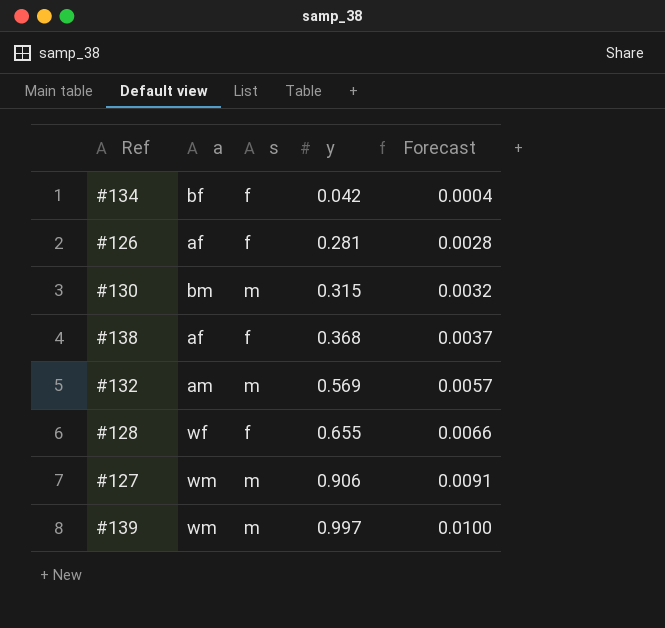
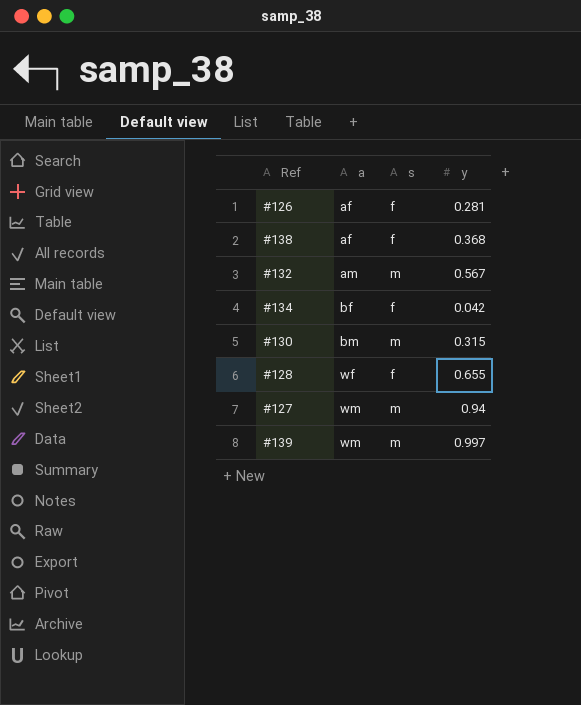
row order: y ascending -> a ascending
column Forecast | formula: [y] * 0.01 -> none
#132 | y: 0.569 -> 0.567
#127 | y: 0.906 -> 0.94

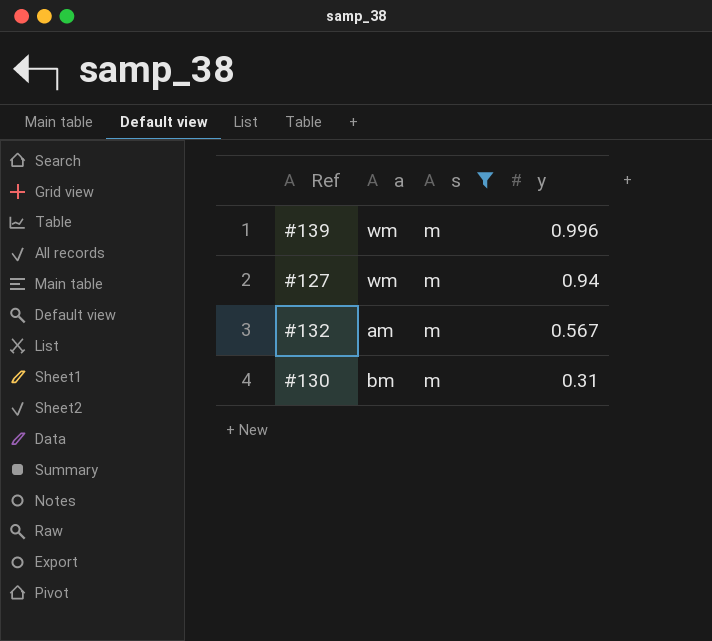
filter: none -> s = m
row order: a ascending -> y descending
#139 | y: 0.997 -> 0.996
#130 | y: 0.315 -> 0.31

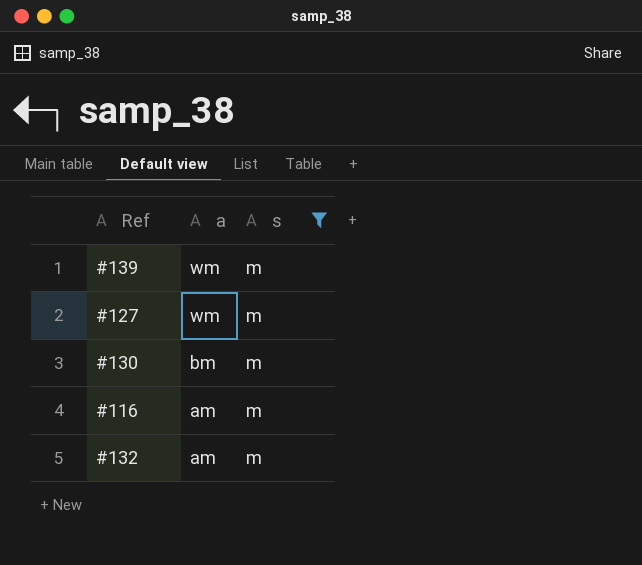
row order: y descending -> a descending
column y | position: 4 -> none
row #116: none -> am | m

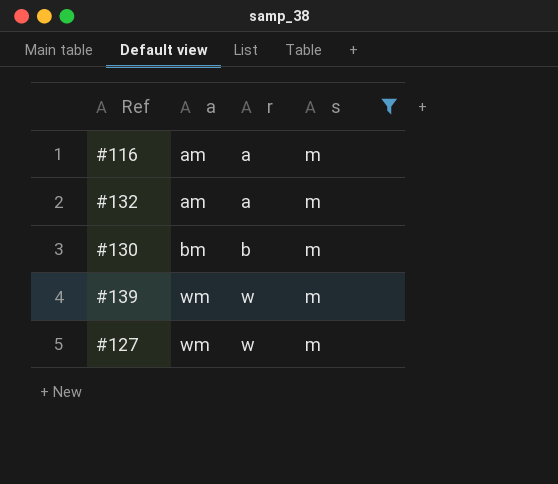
row order: a descending -> a ascending
column r | position: none -> 3

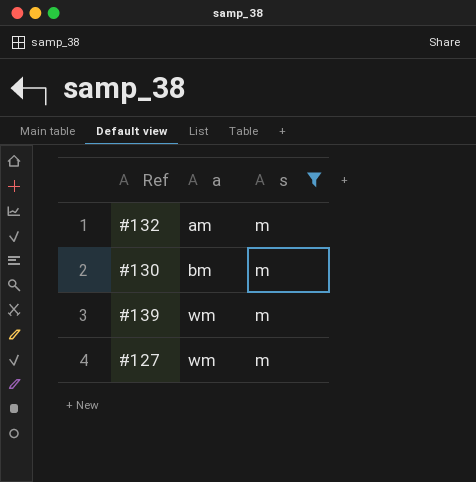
column r | position: 3 -> none
row #116: am | a | m -> none

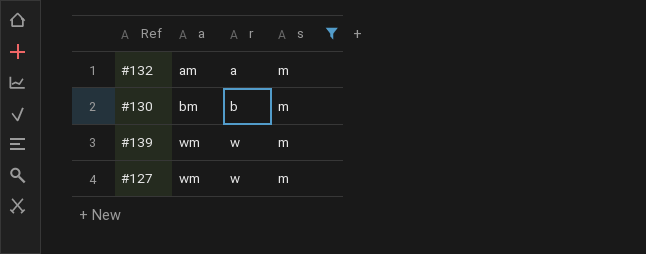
column r | position: none -> 3

